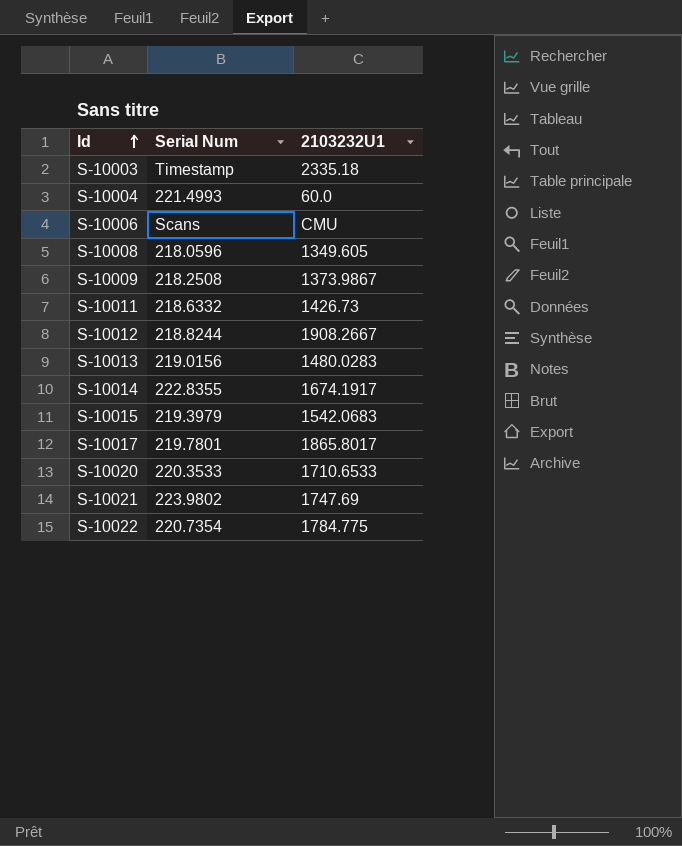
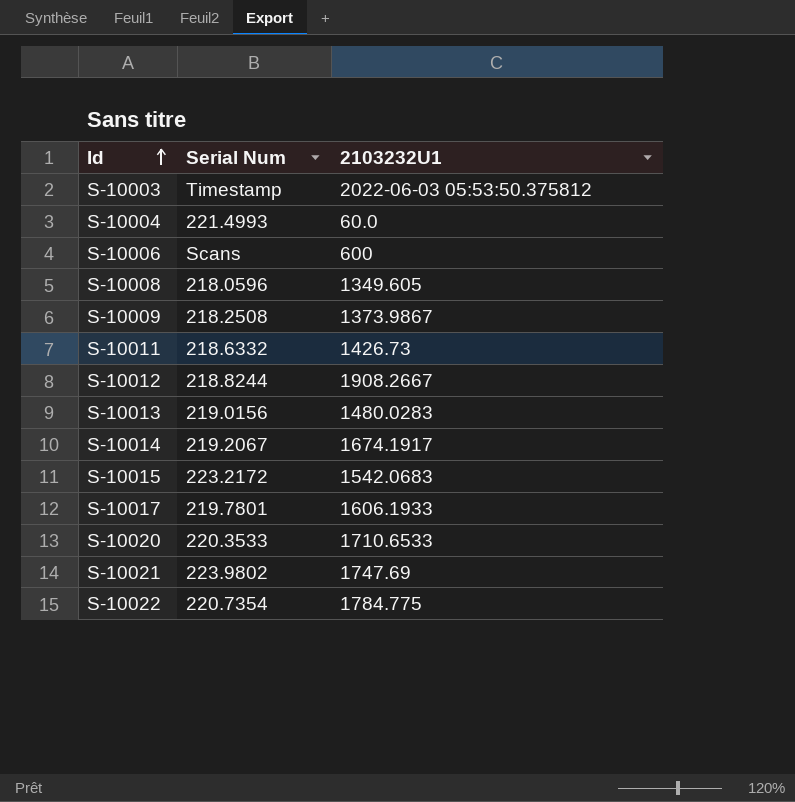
S-10003 | 2103232U1: 2335.18 -> 2022-06-03 05:53:50.375812
S-10006 | 2103232U1: CMU -> 600
S-10014 | Serial Num: 222.8355 -> 219.2067
S-10015 | Serial Num: 219.3979 -> 223.2172
S-10017 | 2103232U1: 1865.8017 -> 1606.1933

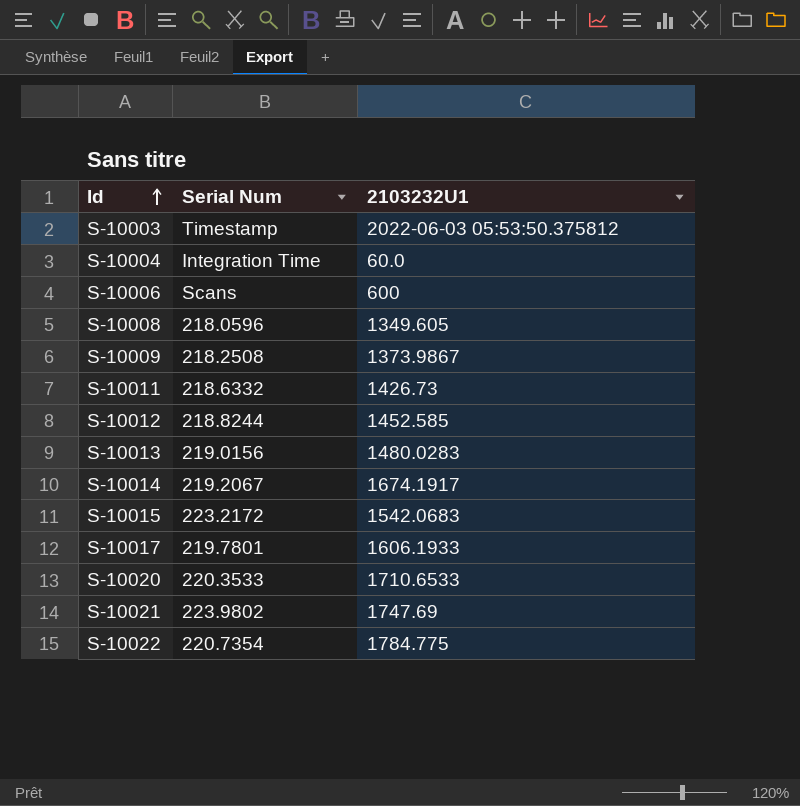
S-10004 | Serial Num: 221.4993 -> Integration Time
S-10012 | 2103232U1: 1908.2667 -> 1452.585

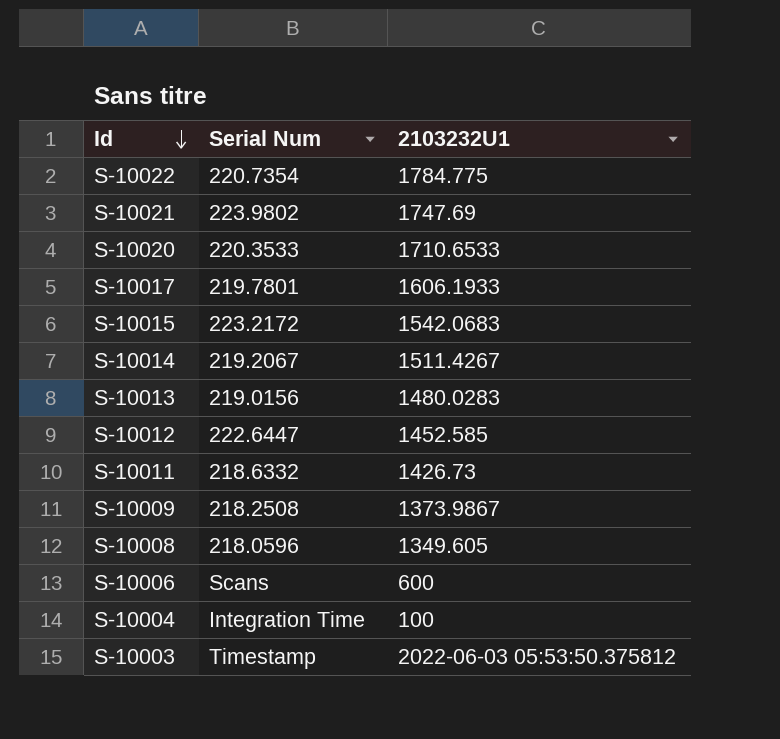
row order: Id ascending -> Id descending
S-10014 | 2103232U1: 1674.1917 -> 1511.4267
S-10012 | Serial Num: 218.8244 -> 222.6447
S-10004 | 2103232U1: 60.0 -> 100

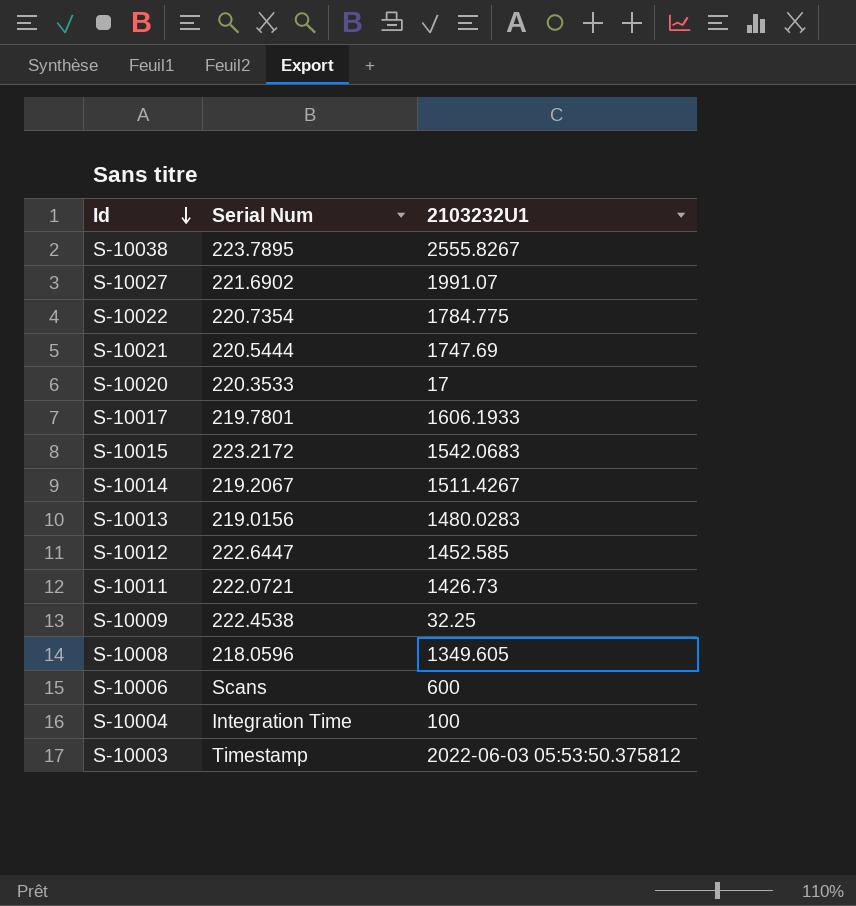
row S-10038: none -> 223.7895 | 2555.8267
row S-10027: none -> 221.6902 | 1991.07
S-10021 | Serial Num: 223.9802 -> 220.5444
S-10020 | 2103232U1: 1710.6533 -> 17
S-10011 | Serial Num: 218.6332 -> 222.0721
S-10009 | Serial Num: 218.2508 -> 222.4538
S-10009 | 2103232U1: 1373.9867 -> 32.25

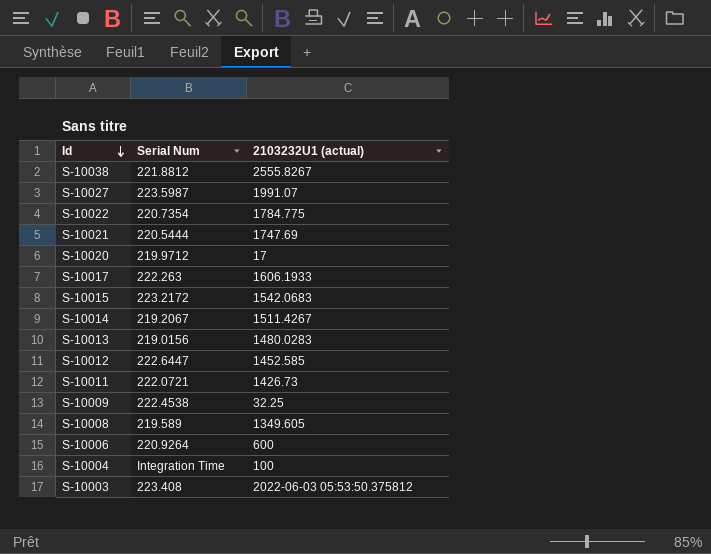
column name: 2103232U1 -> 2103232U1 (actual)
S-10038 | Serial Num: 223.7895 -> 221.8812
S-10027 | Serial Num: 221.6902 -> 223.5987
S-10020 | Serial Num: 220.3533 -> 219.9712
S-10017 | Serial Num: 219.7801 -> 222.263
S-10008 | Serial Num: 218.0596 -> 219.589
S-10006 | Serial Num: Scans -> 220.9264
S-10003 | Serial Num: Timestamp -> 223.408

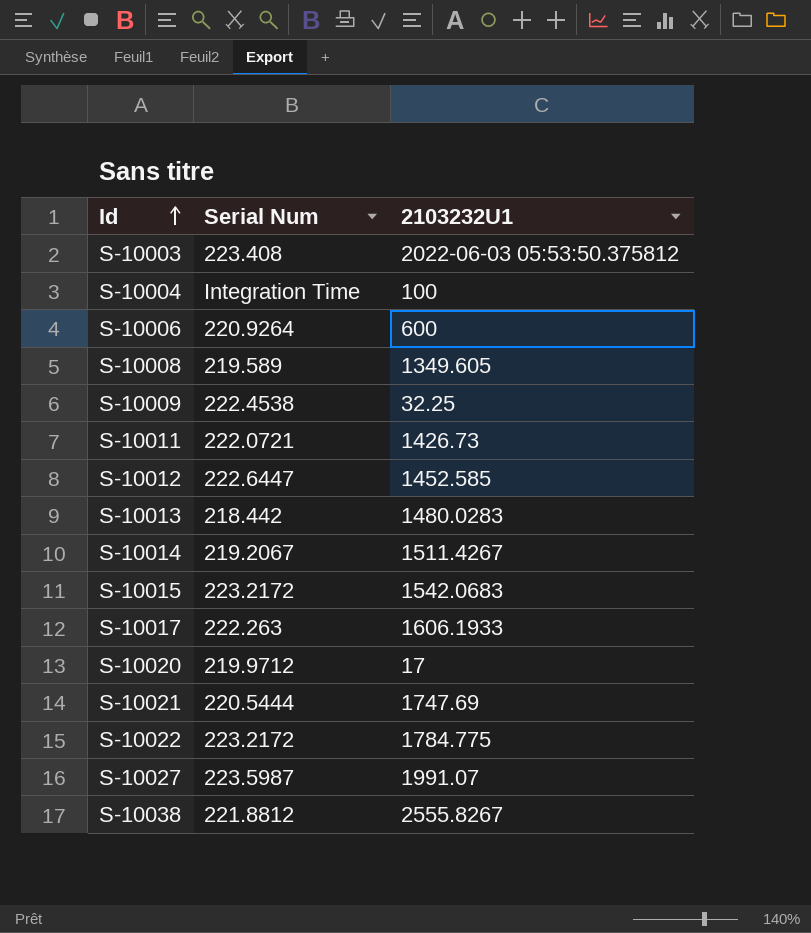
row order: Id descending -> Id ascending
column name: 2103232U1 (actual) -> 2103232U1
S-10013 | Serial Num: 219.0156 -> 218.442
S-10022 | Serial Num: 220.7354 -> 223.2172

